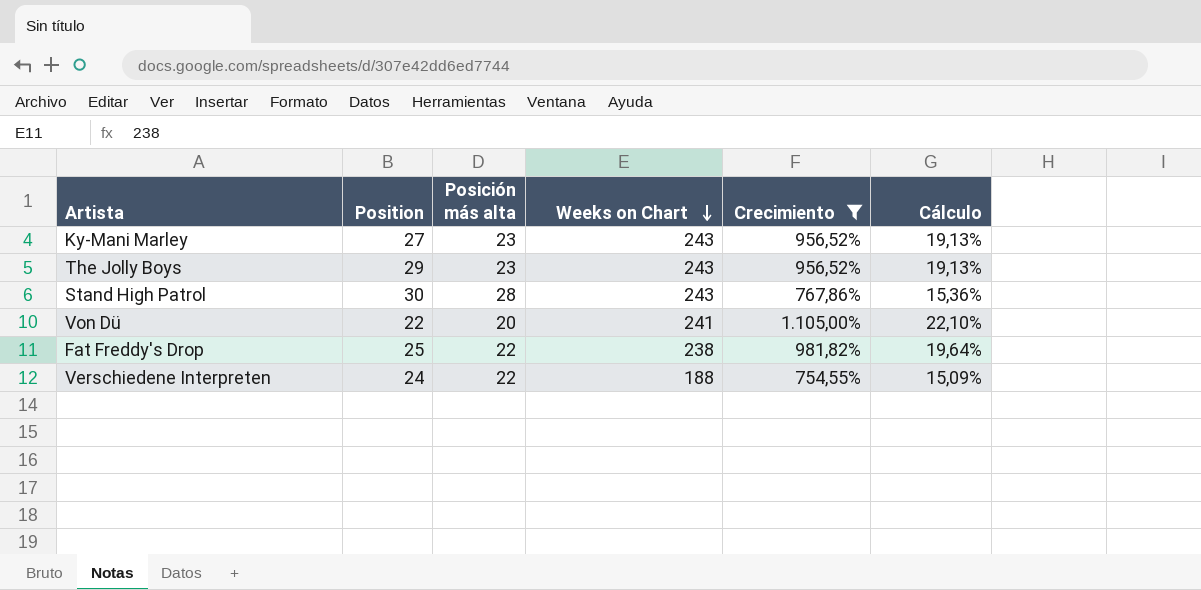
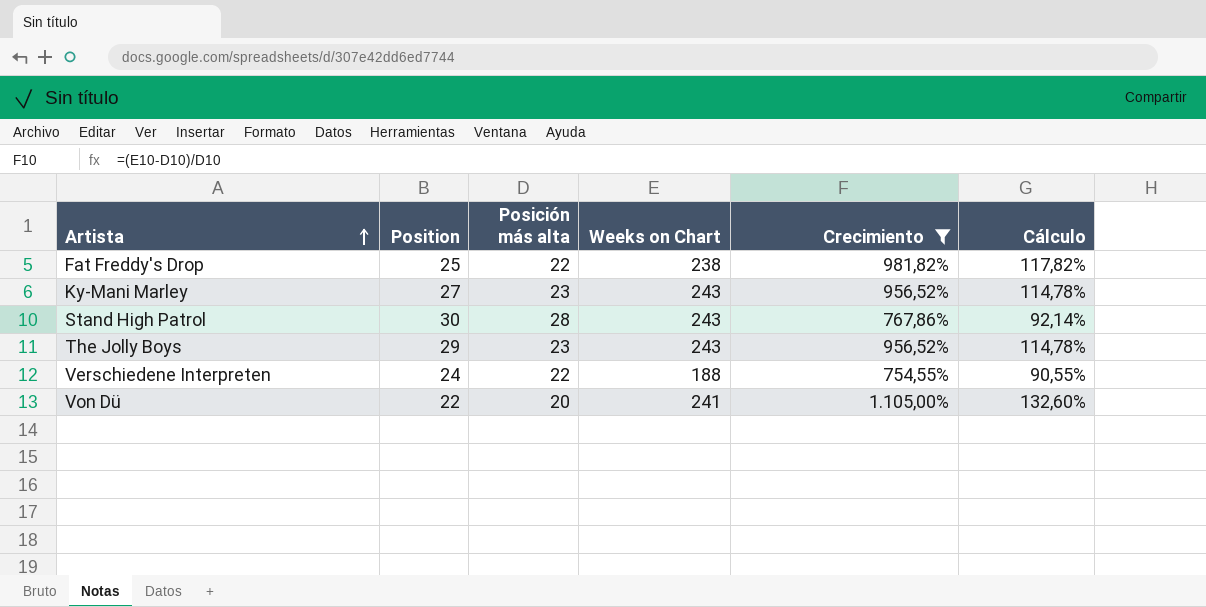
row order: Weeks on Chart descending -> Artista ascending
column Cálculo | formula: [Crecimiento] * 0,02 -> [Crecimiento] * 0,12

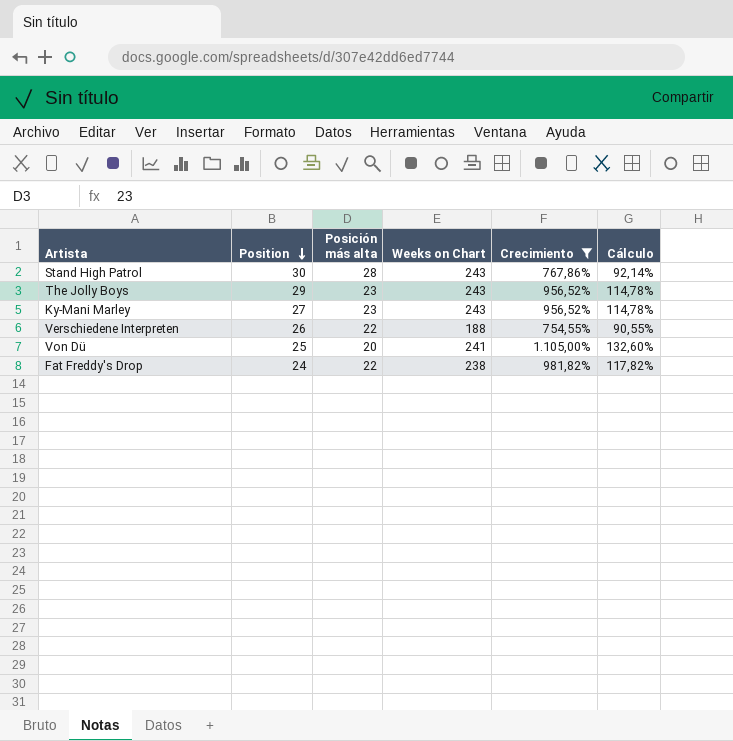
row order: Artista ascending -> Position descending
Verschiedene Interpreten | Position: 24 -> 26
Von Dü | Position: 22 -> 25
Fat Freddy's Drop | Position: 25 -> 24

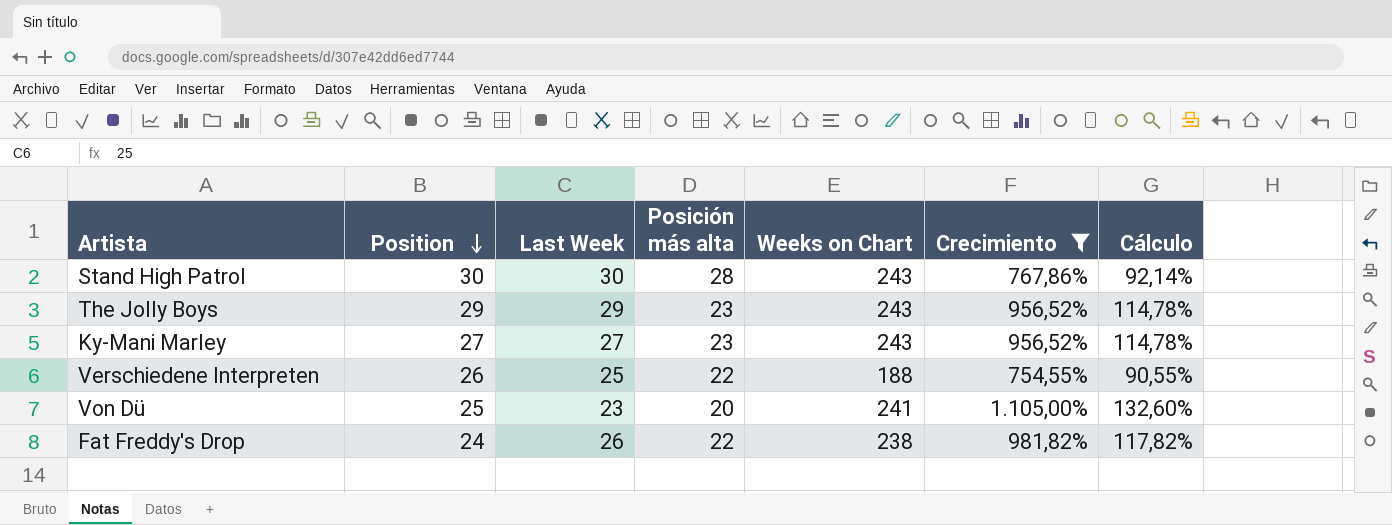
column Last Week | position: none -> 3

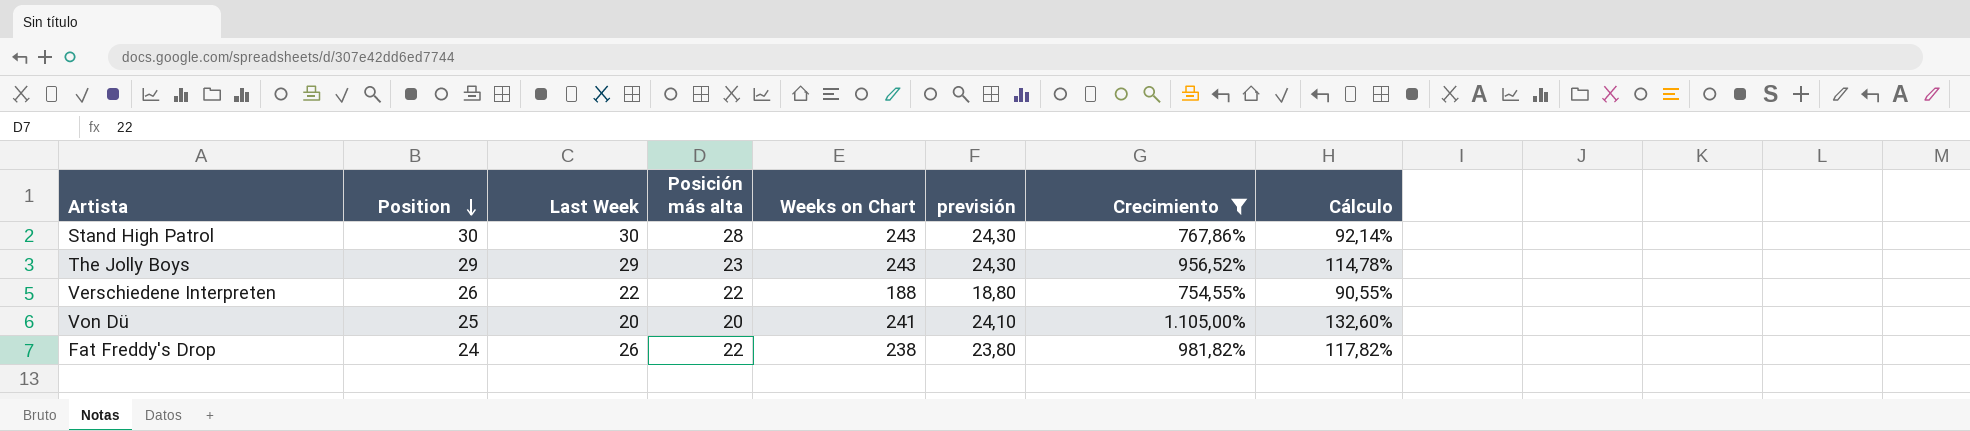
column previsión | formula: none -> [Weeks on Chart] * 0,1
row Ky-Mani Marley: 27 | 27 | 23 | 243 | 956,52% | 114,78% -> none
Verschiedene Interpreten | Last Week: 25 -> 22
Von Dü | Last Week: 23 -> 20

